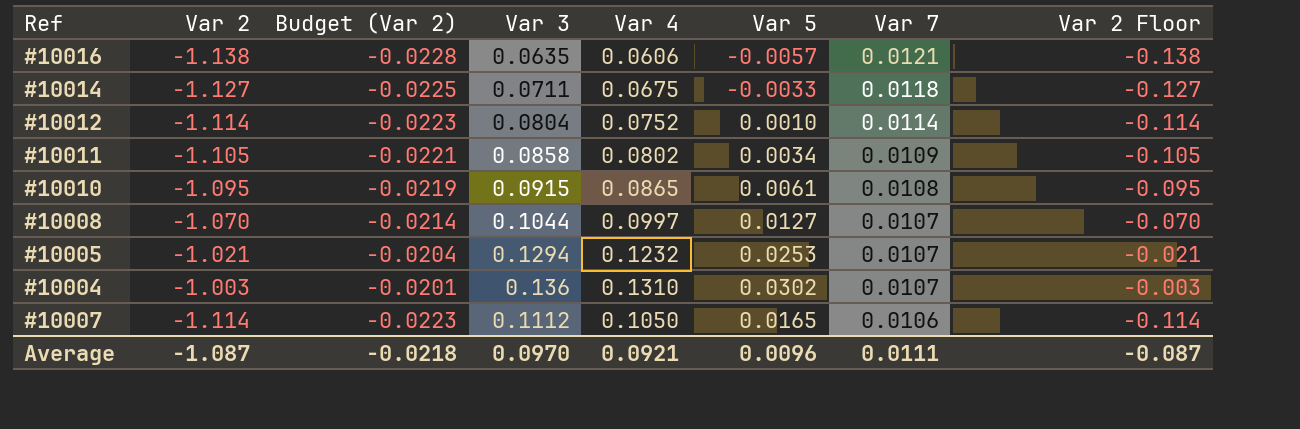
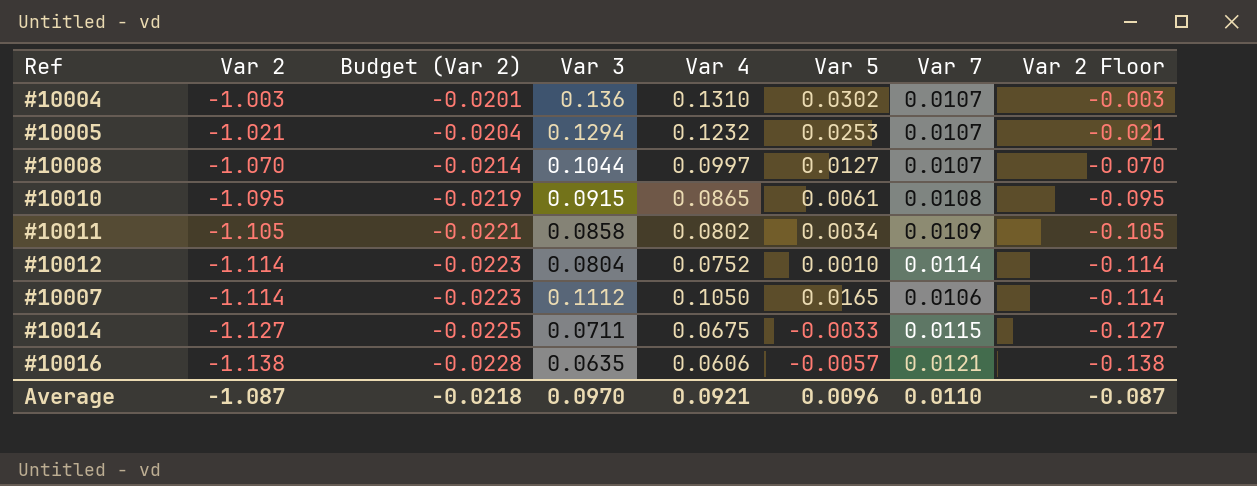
row order: Var 7 descending -> Var 2 descending
#10014 | Var 7: 0.0118 -> 0.0115
Average | Var 7: 0.0111 -> 0.0110

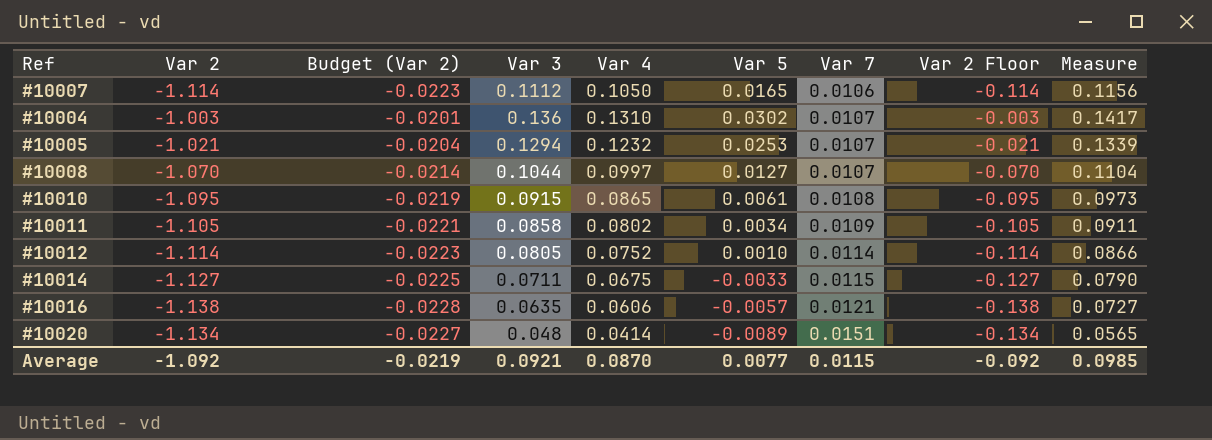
row order: Var 2 descending -> Var 7 ascending
column Measure | formula: none -> [Var 4] + [Var 7]
#10012 | Var 3: 0.0804 -> 0.0805
row #10020: none -> -1.134 | -0.0227 | 0.048 | 0.0414 | -0.0089 | 0.0151 | -0.134 | 0.0565
Average | Var 2: -1.087 -> -1.092
Average | Budget (Var 2): -0.0218 -> -0.0219
Average | Var 3: 0.0970 -> 0.0921
Average | Var 4: 0.0921 -> 0.0870
Average | Var 5: 0.0096 -> 0.0077
Average | Var 7: 0.0110 -> 0.0115
Average | Var 2 Floor: -0.087 -> -0.092

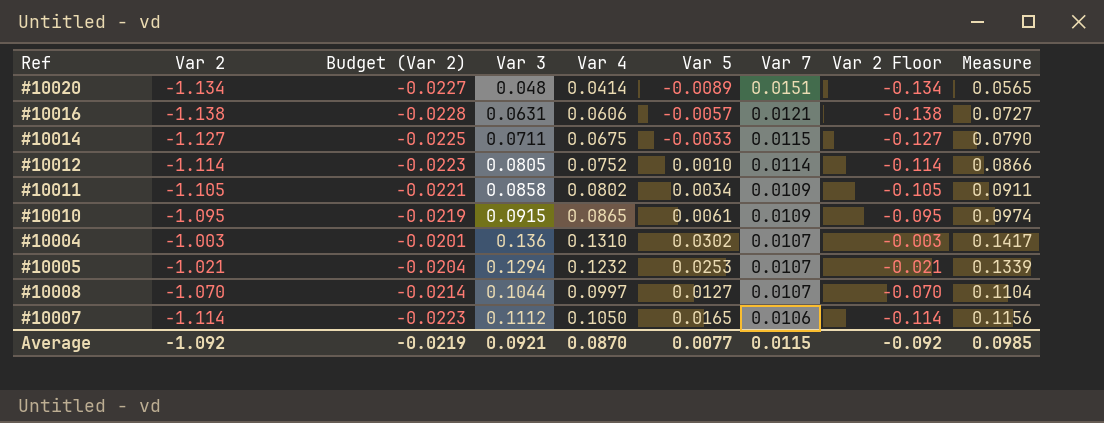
row order: Var 7 ascending -> Var 7 descending
#10016 | Var 3: 0.0635 -> 0.0631
#10010 | Var 7: 0.0108 -> 0.0109
#10010 | Measure: 0.0973 -> 0.0974

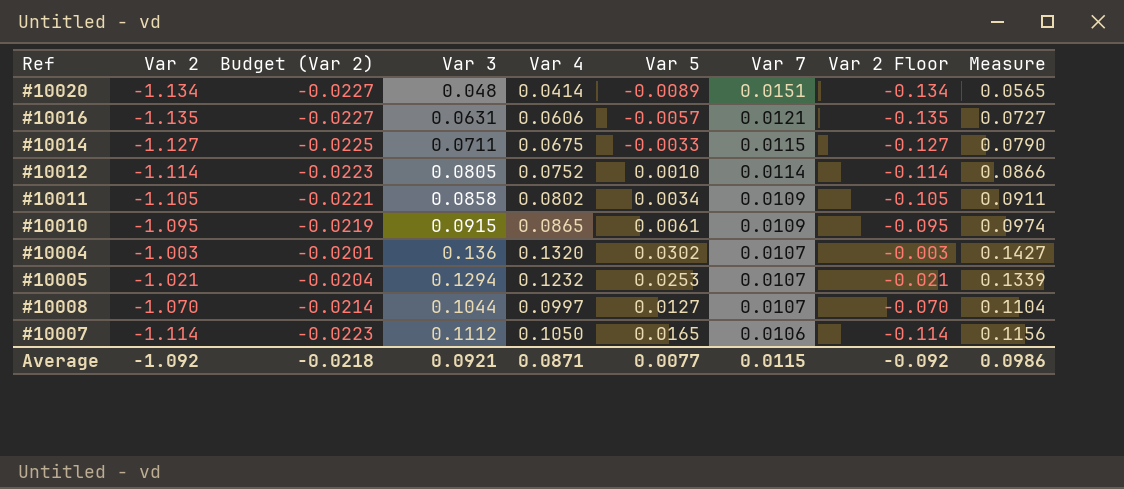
#10016 | Var 2: -1.138 -> -1.135
#10016 | Budget (Var 2): -0.0228 -> -0.0227
#10016 | Var 2 Floor: -0.138 -> -0.135
#10004 | Var 4: 0.1310 -> 0.1320
#10004 | Measure: 0.1417 -> 0.1427
Average | Budget (Var 2): -0.0219 -> -0.0218
Average | Var 4: 0.0870 -> 0.0871
Average | Measure: 0.0985 -> 0.0986

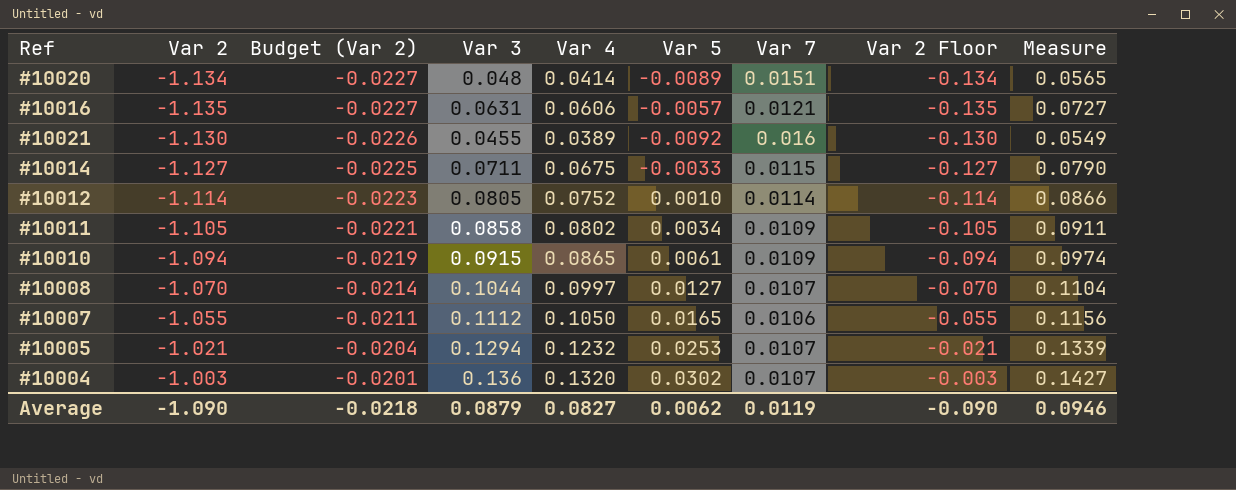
row order: Var 7 descending -> Budget (Var 2) ascending
row #10021: none -> -1.130 | -0.0226 | 0.0455 | 0.0389 | -0.0092 | 0.016 | -0.130 | 0.0549
#10010 | Var 2: -1.095 -> -1.094
#10010 | Var 2 Floor: -0.095 -> -0.094
#10007 | Var 2: -1.114 -> -1.055
#10007 | Budget (Var 2): -0.0223 -> -0.0211
#10007 | Var 2 Floor: -0.114 -> -0.055
Average | Var 2: -1.092 -> -1.090
Average | Var 3: 0.0921 -> 0.0879
Average | Var 4: 0.0871 -> 0.0827
Average | Var 5: 0.0077 -> 0.0062
Average | Var 7: 0.0115 -> 0.0119
Average | Var 2 Floor: -0.092 -> -0.090
Average | Measure: 0.0986 -> 0.0946

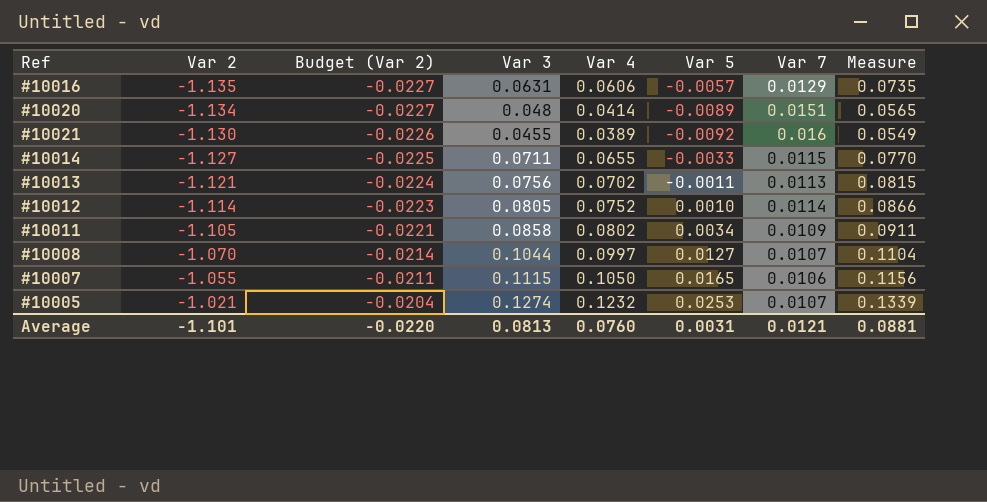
row order: Budget (Var 2) ascending -> Var 2 ascending
column Var 2 Floor | formula: [Var 2] + 1 -> none
row #10010: -1.094 | -0.0219 | 0.0915 | 0.0865 | 0.0061 | 0.0109 | -0.094 | 0.0974 -> none
row #10004: -1.003 | -0.0201 | 0.136 | 0.1320 | 0.0302 | 0.0107 | -0.003 | 0.1427 -> none
#10016 | Var 7: 0.0121 -> 0.0129
#10016 | Measure: 0.0727 -> 0.0735
#10014 | Var 4: 0.0675 -> 0.0655
#10014 | Measure: 0.0790 -> 0.0770
row #10013: none -> -1.121 | -0.0224 | 0.0756 | 0.0702 | -0.0011 | 0.0113 | 0.0815
#10007 | Var 3: 0.1112 -> 0.1115
#10005 | Var 3: 0.1294 -> 0.1274
Average | Var 2: -1.090 -> -1.101
Average | Budget (Var 2): -0.0218 -> -0.0220
Average | Var 3: 0.0879 -> 0.0813
Average | Var 4: 0.0827 -> 0.0760
Average | Var 5: 0.0062 -> 0.0031
Average | Var 7: 0.0119 -> 0.0121
Average | Measure: 0.0946 -> 0.0881

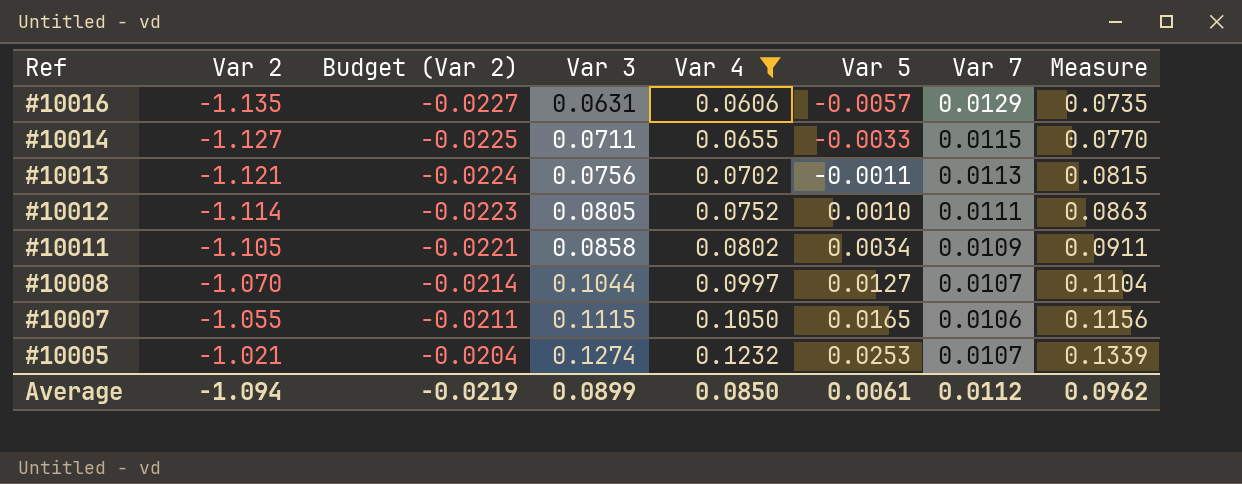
filter: none -> Var 4 >= 0.0606
#10012 | Var 7: 0.0114 -> 0.0111
#10012 | Measure: 0.0866 -> 0.0863
Average | Var 2: -1.101 -> -1.094
Average | Budget (Var 2): -0.0220 -> -0.0219
Average | Var 3: 0.0813 -> 0.0899
Average | Var 4: 0.0760 -> 0.0850
Average | Var 5: 0.0031 -> 0.0061
Average | Var 7: 0.0121 -> 0.0112
Average | Measure: 0.0881 -> 0.0962

